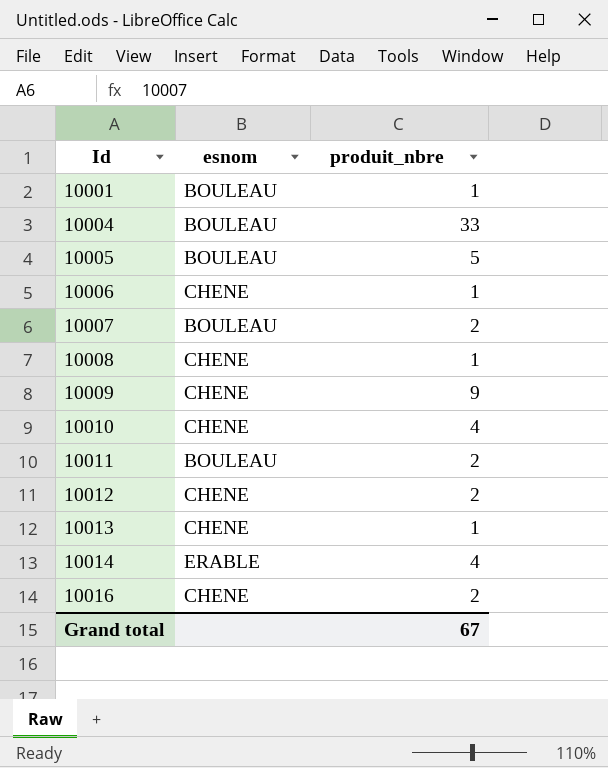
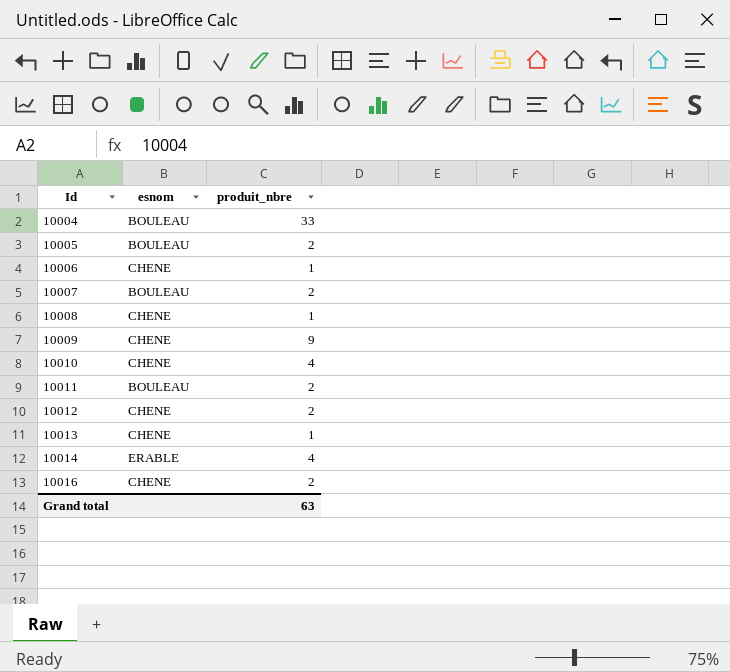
row 10001: BOULEAU | 1 -> none
10005 | produit_nbre: 5 -> 2
Grand total | produit_nbre: 67 -> 63

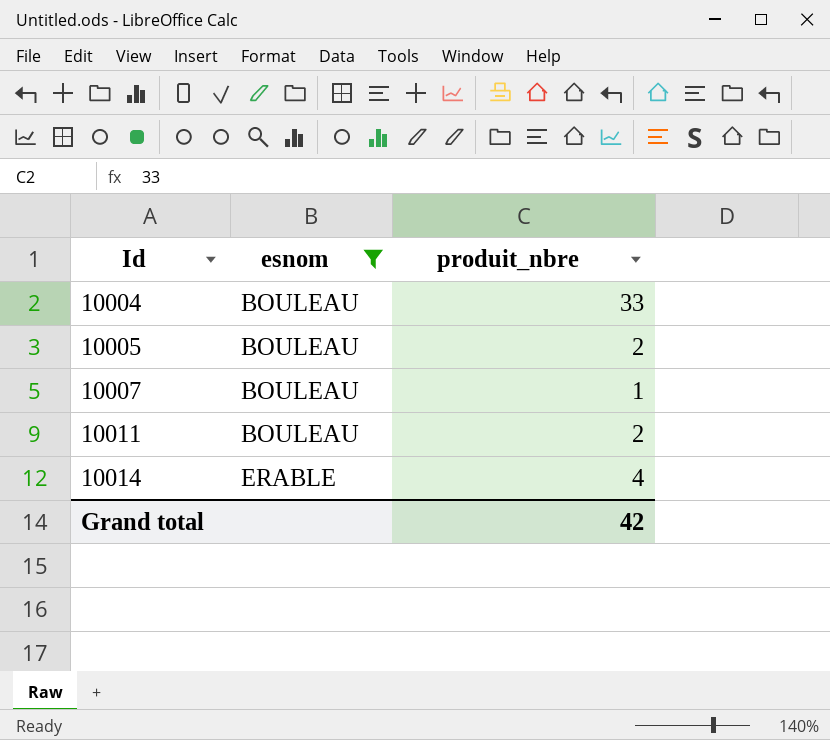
filter: none -> esnom != CHENE
10007 | produit_nbre: 2 -> 1
Grand total | produit_nbre: 63 -> 42

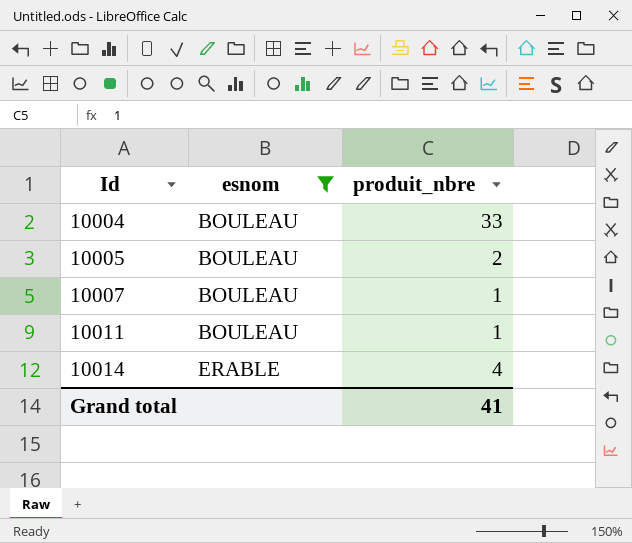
10011 | produit_nbre: 2 -> 1
Grand total | produit_nbre: 42 -> 41

